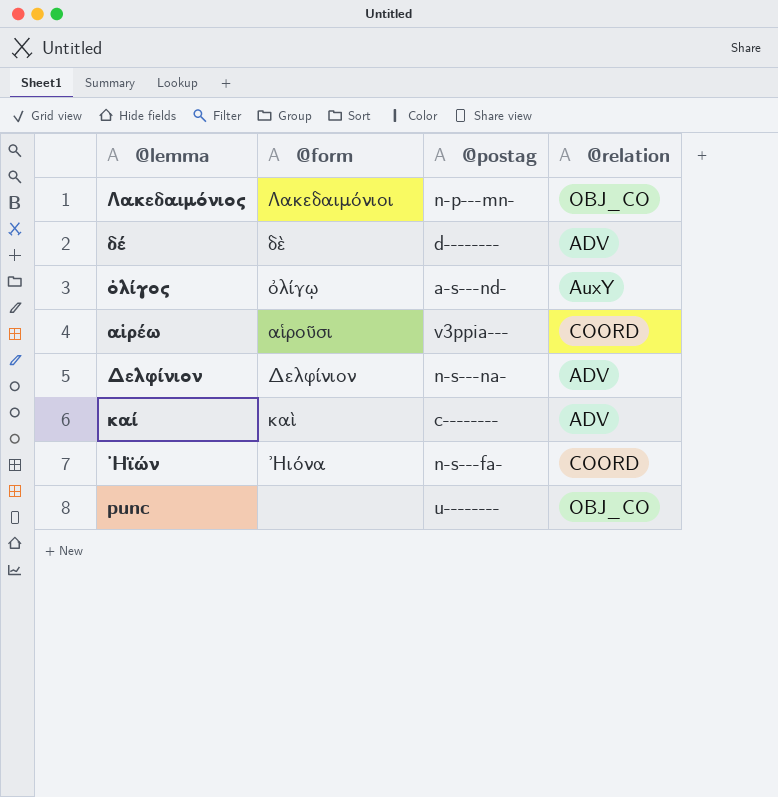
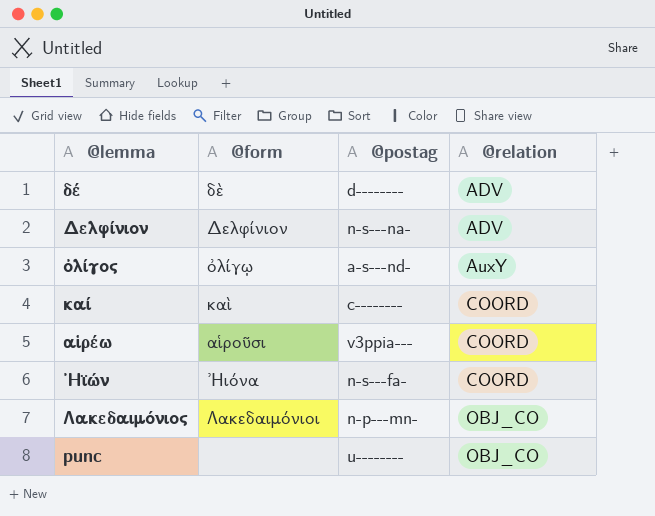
row order: none -> @relation ascending
καί | @relation: ADV -> COORD

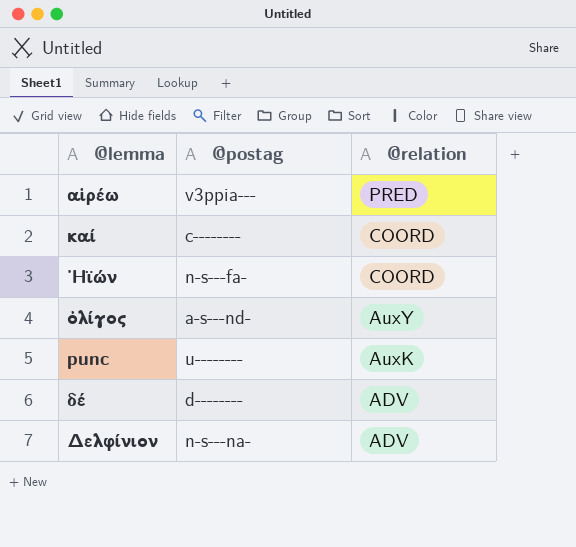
row order: @relation ascending -> @relation descending
column @form | position: 2 -> none
row Λακεδαιμόνιος: Λακεδαιμόνιοι | n-p---mn- | OBJ_CO -> none
αἱρέω | @relation: COORD -> PRED
punc | @relation: OBJ_CO -> AuxK

